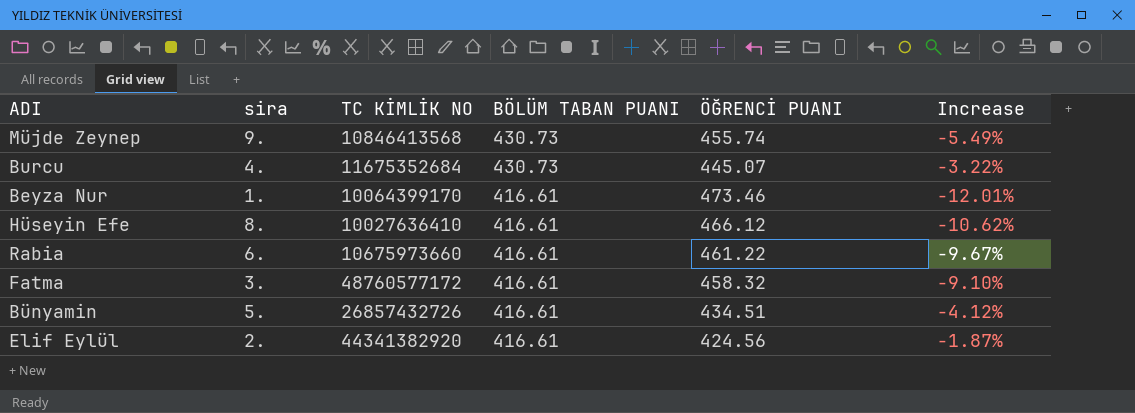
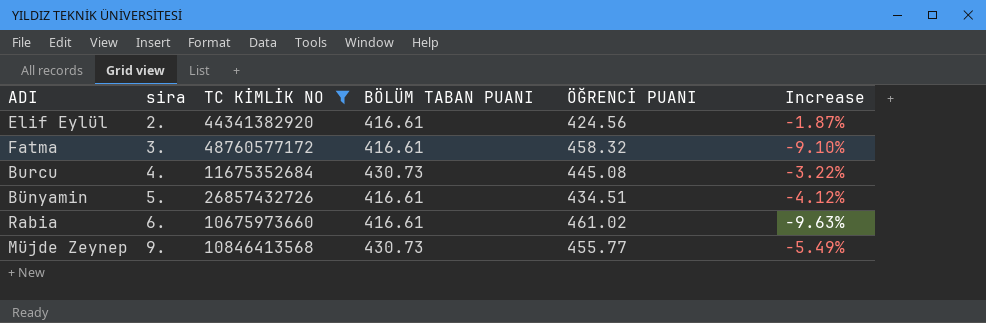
filter: none -> TC KİMLİK NO >= 10675973660
row order: BÖLÜM TABAN PUANI descending -> sira ascending
Burcu | ÖĞRENCİ PUANI: 445.07 -> 445.08
Rabia | ÖĞRENCİ PUANI: 461.22 -> 461.02
Rabia | Increase: -9.67% -> -9.63%
Müjde Zeynep | ÖĞRENCİ PUANI: 455.74 -> 455.77

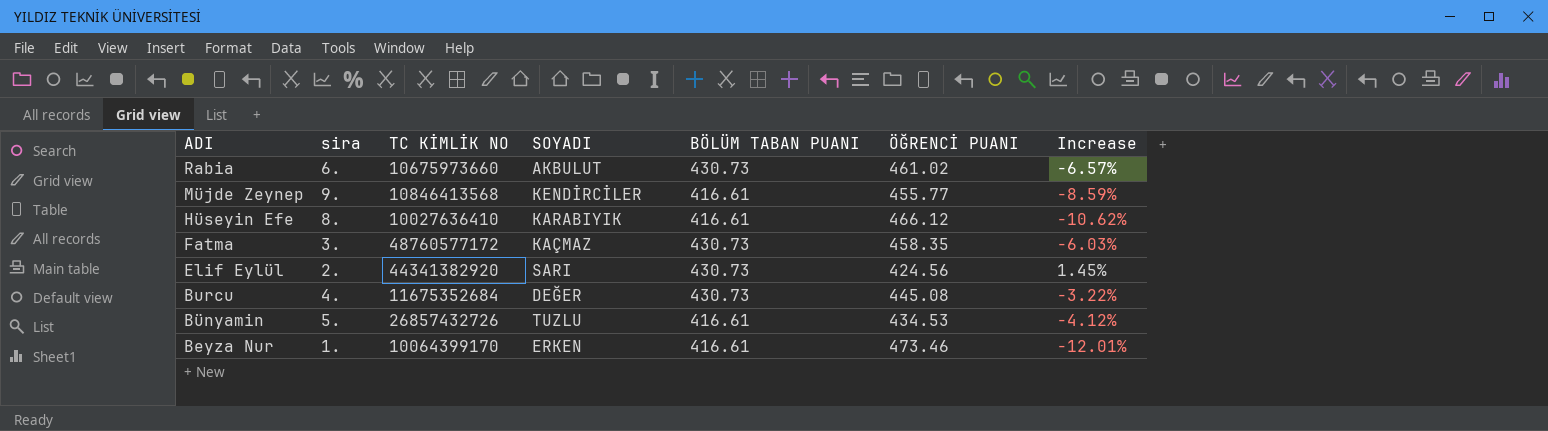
filter: TC KİMLİK NO >= 10675973660 -> none
row order: sira ascending -> ADI descending
column SOYADI | position: none -> 4
Rabia | BÖLÜM TABAN PUANI: 416.61 -> 430.73
Rabia | Increase: -9.63% -> -6.57%
Müjde Zeynep | BÖLÜM TABAN PUANI: 430.73 -> 416.61
Müjde Zeynep | Increase: -5.49% -> -8.59%
Fatma | BÖLÜM TABAN PUANI: 416.61 -> 430.73
Fatma | ÖĞRENCİ PUANI: 458.32 -> 458.35
Fatma | Increase: -9.10% -> -6.03%
Elif Eylül | BÖLÜM TABAN PUANI: 416.61 -> 430.73
Elif Eylül | Increase: -1.87% -> 1.45%
Bünyamin | ÖĞRENCİ PUANI: 434.51 -> 434.53

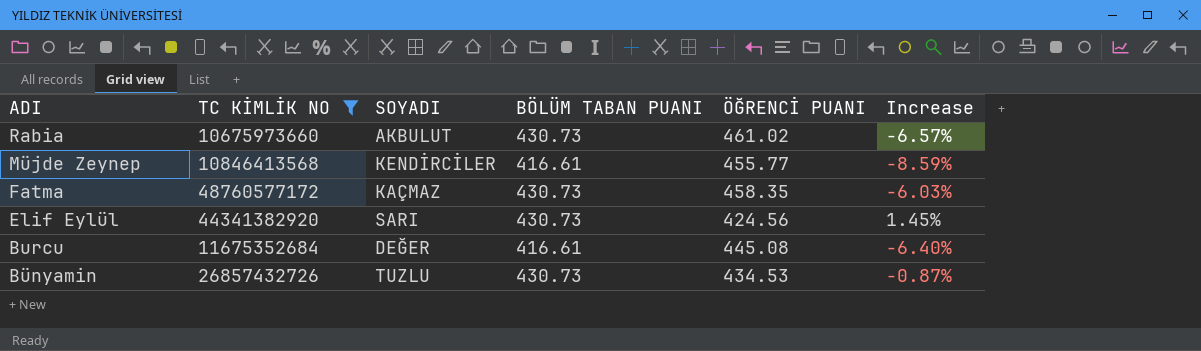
filter: none -> TC KİMLİK NO >= 10675973660
column sira | position: 2 -> none
Burcu | BÖLÜM TABAN PUANI: 430.73 -> 416.61
Burcu | Increase: -3.22% -> -6.40%
Bünyamin | BÖLÜM TABAN PUANI: 416.61 -> 430.73
Bünyamin | Increase: -4.12% -> -0.87%

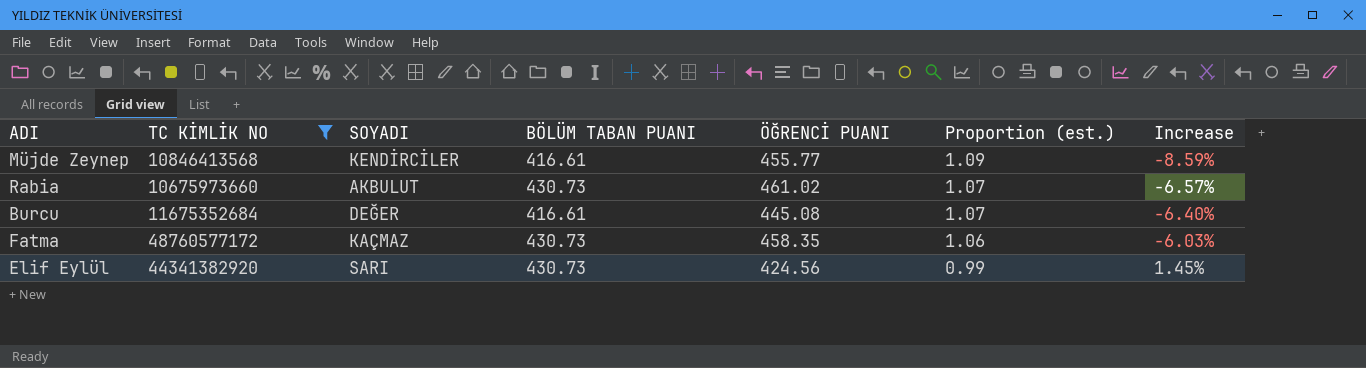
row order: ADI descending -> Proportion (est.) descending
column Proportion (est.) | formula: none -> [ÖĞRENCİ PUANI] / [BÖLÜM TABAN PUANI]
row Bünyamin: 26857432726 | TUZLU | 430.73 | 434.53 | -0.87% -> none

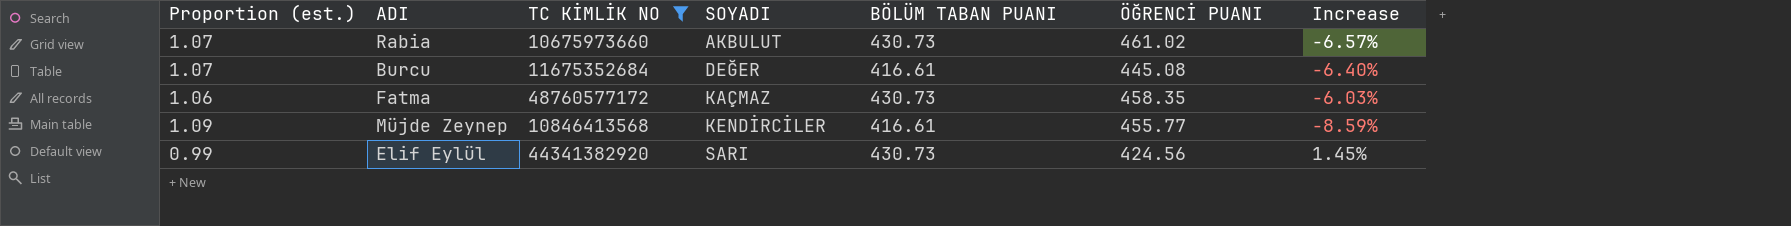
row order: Proportion (est.) descending -> SOYADI ascending
column Proportion (est.) | position: 6 -> 1

